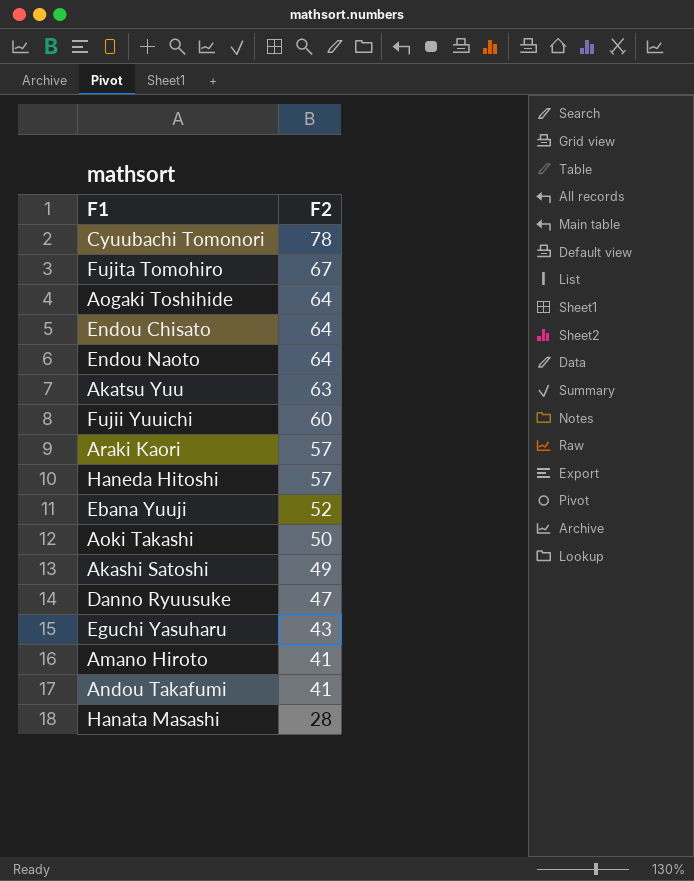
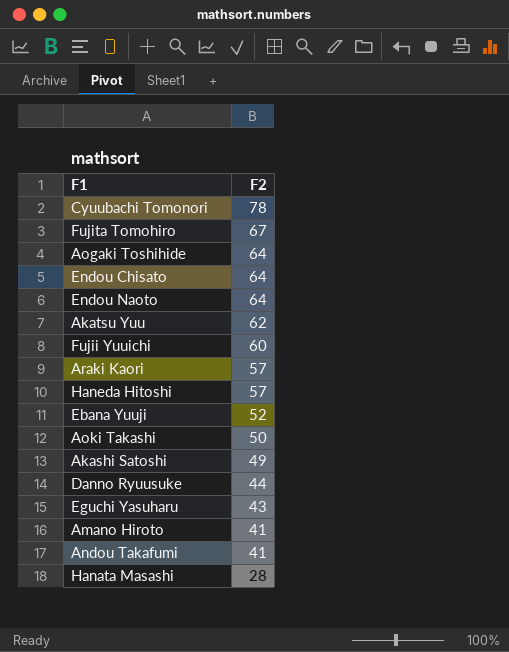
Akatsu Yuu | F2: 63 -> 62
Danno Ryuusuke | F2: 47 -> 44

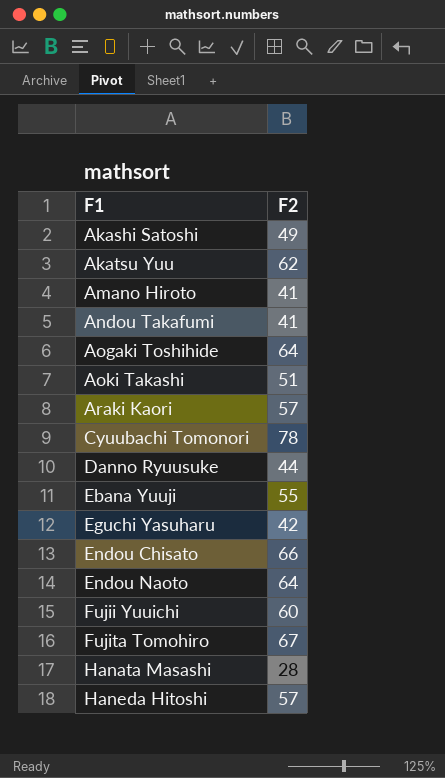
row order: F2 descending -> F1 ascending
Aoki Takashi | F2: 50 -> 51
Ebana Yuuji | F2: 52 -> 55
Eguchi Yasuharu | F2: 43 -> 42
Endou Chisato | F2: 64 -> 66

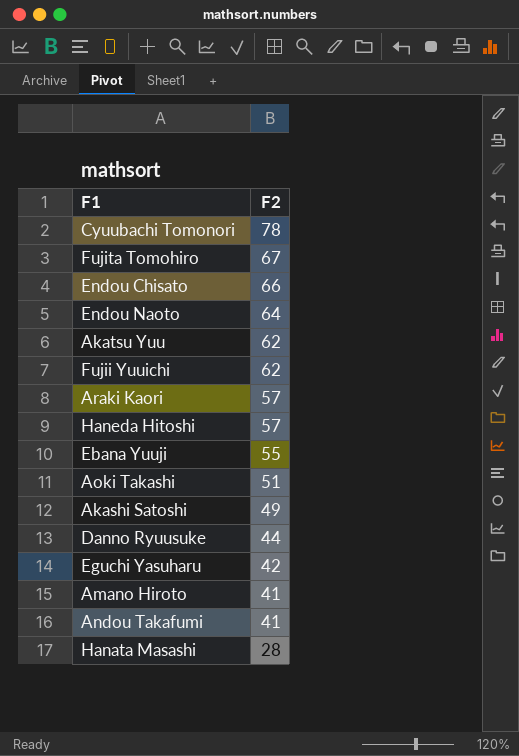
row order: F1 ascending -> F2 descending
row Aogaki Toshihide: 64 -> none
Fujii Yuuichi | F2: 60 -> 62

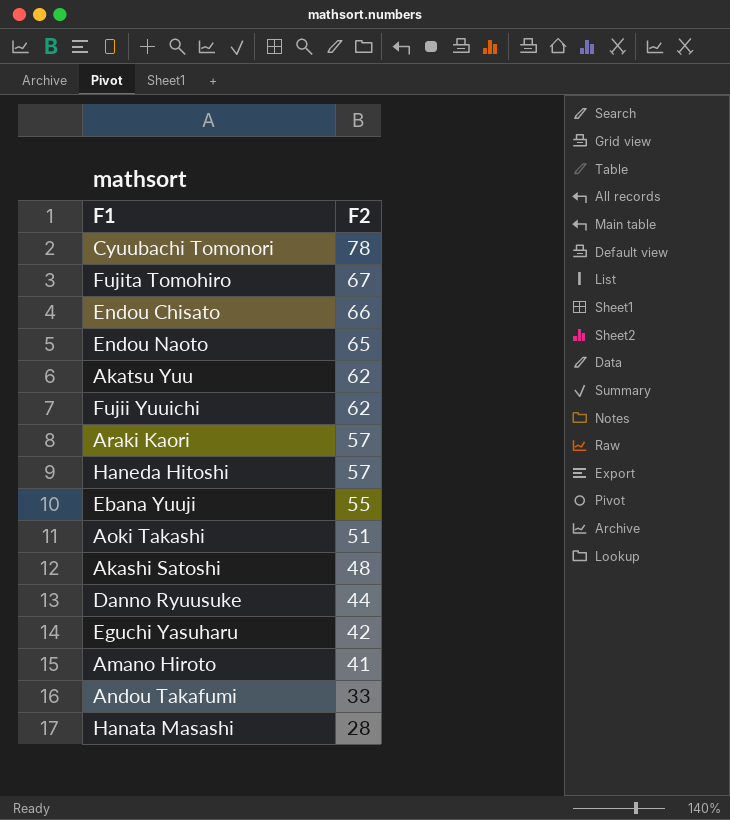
Endou Naoto | F2: 64 -> 65
Akashi Satoshi | F2: 49 -> 48
Andou Takafumi | F2: 41 -> 33

